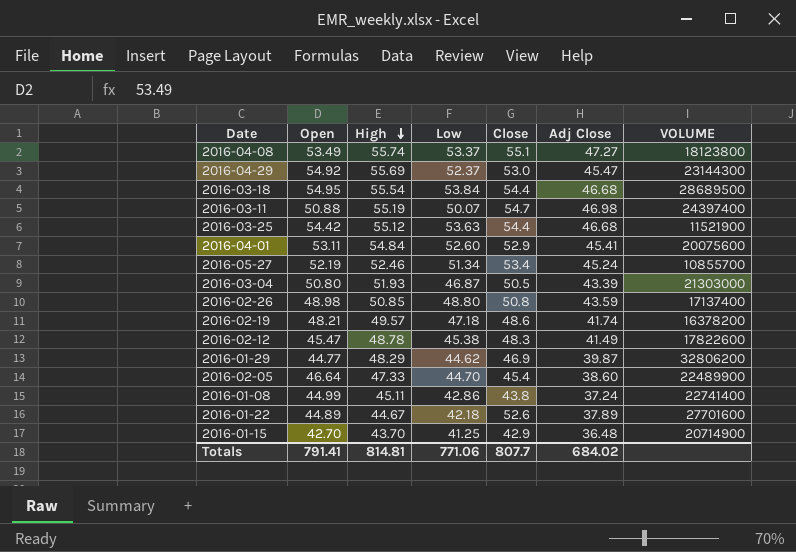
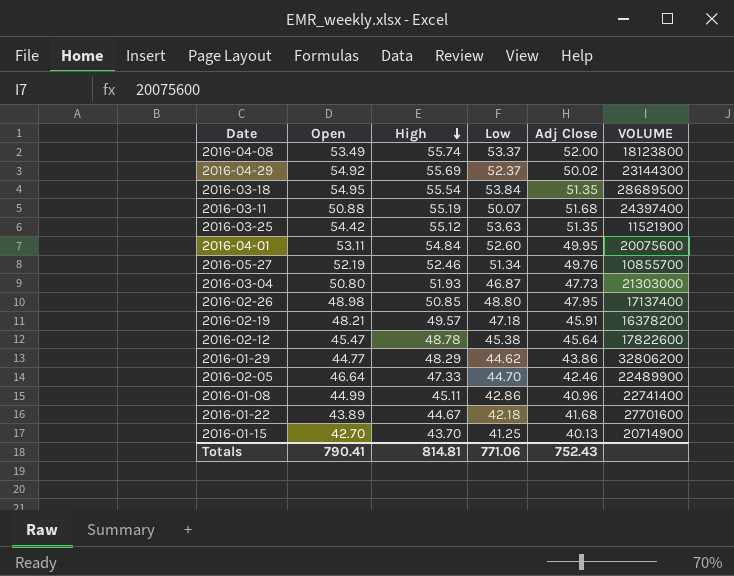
column Close | position: 5 -> none
2016-04-08 | Adj Close: 47.27 -> 52.00
2016-04-29 | Adj Close: 45.47 -> 50.02
2016-03-18 | Adj Close: 46.68 -> 51.35
2016-03-11 | Adj Close: 46.98 -> 51.68
2016-03-25 | Adj Close: 46.68 -> 51.35
2016-04-01 | Adj Close: 45.41 -> 49.95
2016-05-27 | Adj Close: 45.24 -> 49.76
2016-03-04 | Adj Close: 43.39 -> 47.73
2016-02-26 | Adj Close: 43.59 -> 47.95
2016-02-19 | Adj Close: 41.74 -> 45.91
2016-02-12 | Adj Close: 41.49 -> 45.64
2016-01-29 | Adj Close: 39.87 -> 43.86
2016-02-05 | Adj Close: 38.60 -> 42.46
2016-01-08 | Adj Close: 37.24 -> 40.96
2016-01-22 | Open: 44.89 -> 43.89
2016-01-22 | Adj Close: 37.89 -> 41.68
2016-01-15 | Adj Close: 36.48 -> 40.13
Totals | Open: 791.41 -> 790.41
Totals | Adj Close: 684.02 -> 752.43

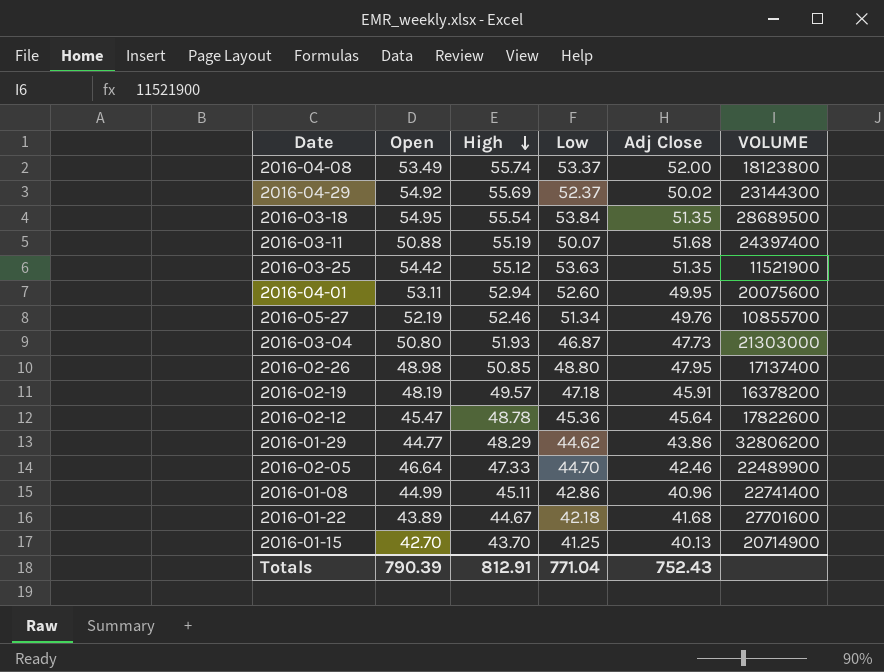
2016-04-01 | High: 54.84 -> 52.94
2016-02-19 | Open: 48.21 -> 48.19
2016-02-12 | Low: 45.38 -> 45.36
Totals | Open: 790.41 -> 790.39
Totals | High: 814.81 -> 812.91
Totals | Low: 771.06 -> 771.04

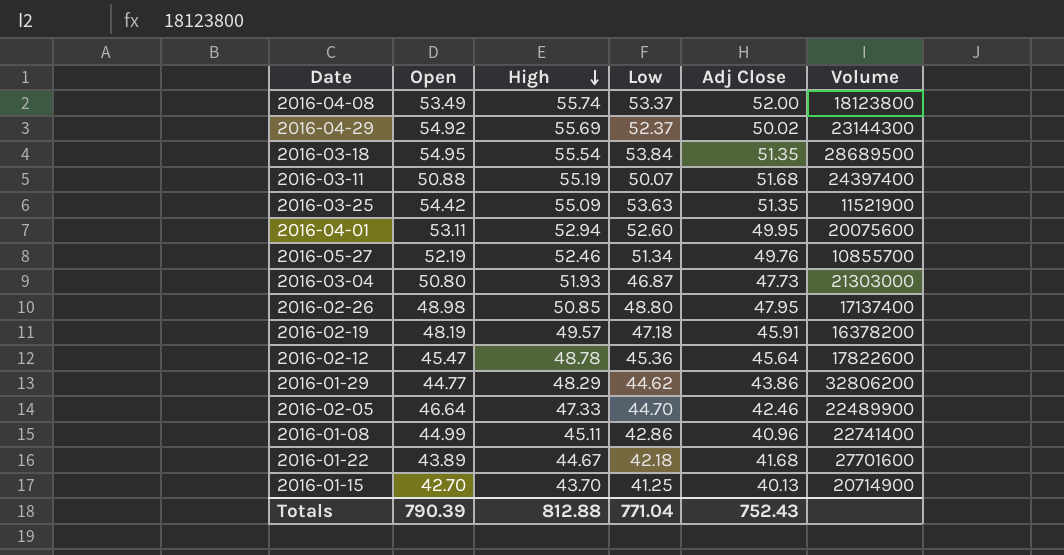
column name: VOLUME -> Volume
2016-03-25 | High: 55.12 -> 55.09
Totals | High: 812.91 -> 812.88

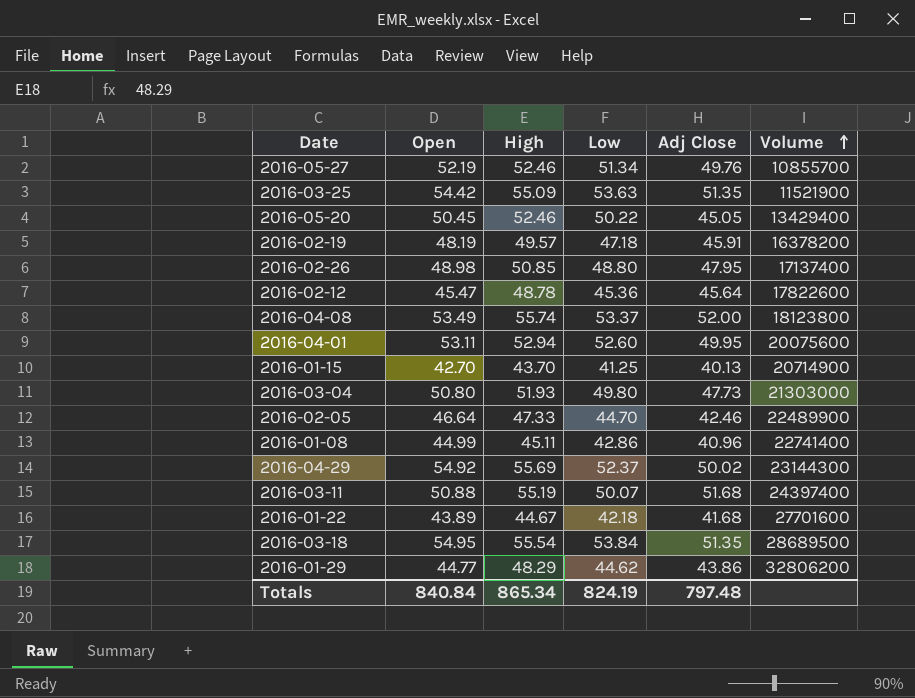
row order: High descending -> Volume ascending
row 2016-05-20: none -> 50.45 | 52.46 | 50.22 | 45.05 | 13429400
2016-03-04 | Low: 46.87 -> 49.80
Totals | Open: 790.39 -> 840.84
Totals | High: 812.88 -> 865.34
Totals | Low: 771.04 -> 824.19
Totals | Adj Close: 752.43 -> 797.48

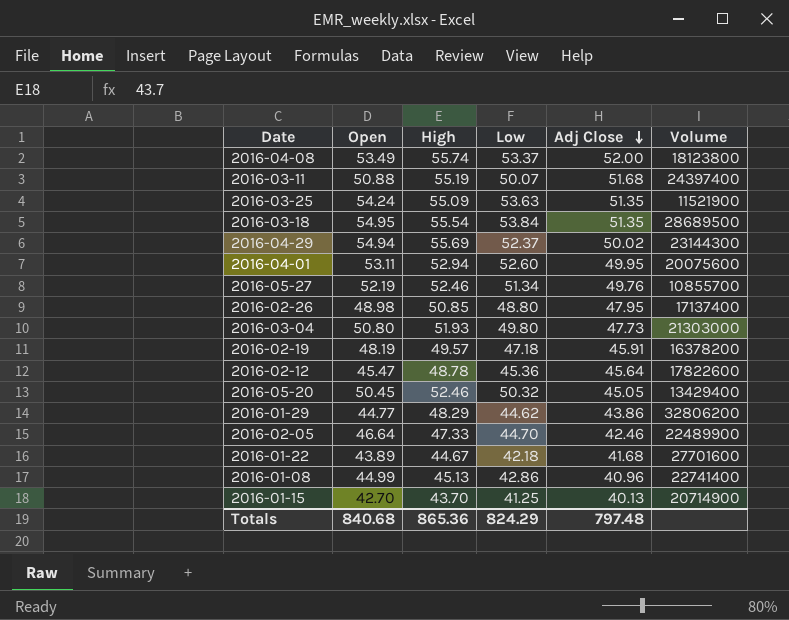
row order: Volume ascending -> Adj Close descending
2016-03-25 | Open: 54.42 -> 54.24
2016-04-29 | Open: 54.92 -> 54.94
2016-05-20 | Low: 50.22 -> 50.32
2016-01-08 | High: 45.11 -> 45.13
Totals | Open: 840.84 -> 840.68
Totals | High: 865.34 -> 865.36
Totals | Low: 824.19 -> 824.29

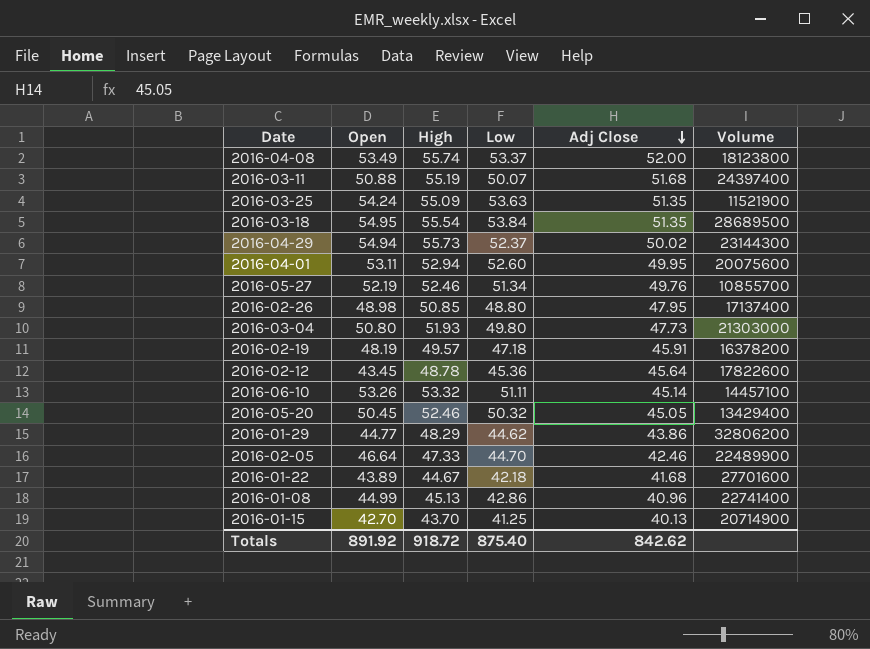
2016-04-29 | High: 55.69 -> 55.73
2016-02-12 | Open: 45.47 -> 43.45
row 2016-06-10: none -> 53.26 | 53.32 | 51.11 | 45.14 | 14457100
Totals | Open: 840.68 -> 891.92
Totals | High: 865.36 -> 918.72
Totals | Low: 824.29 -> 875.40
Totals | Adj Close: 797.48 -> 842.62

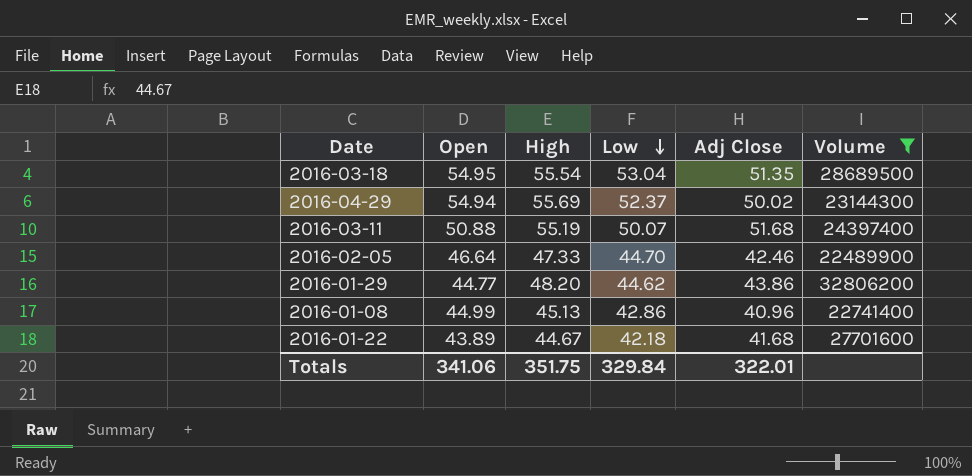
filter: none -> Volume >= 22489900
row order: Adj Close descending -> Low descending
2016-03-18 | Low: 53.84 -> 53.04
2016-04-29 | High: 55.73 -> 55.69
2016-01-29 | High: 48.29 -> 48.20
Totals | Open: 891.92 -> 341.06
Totals | High: 918.72 -> 351.75
Totals | Low: 875.40 -> 329.84
Totals | Adj Close: 842.62 -> 322.01

